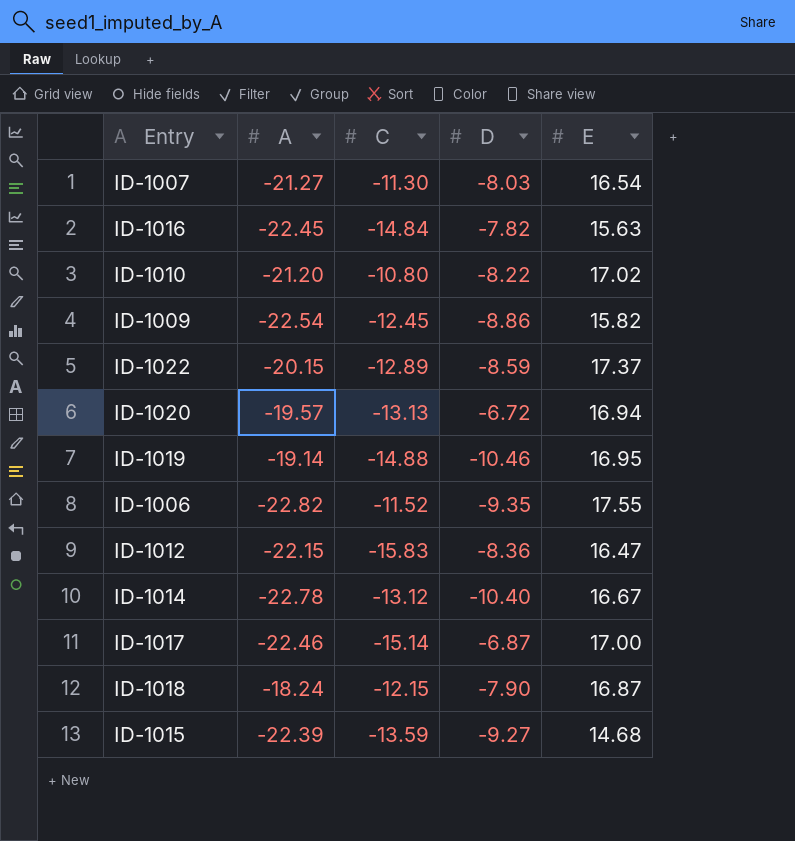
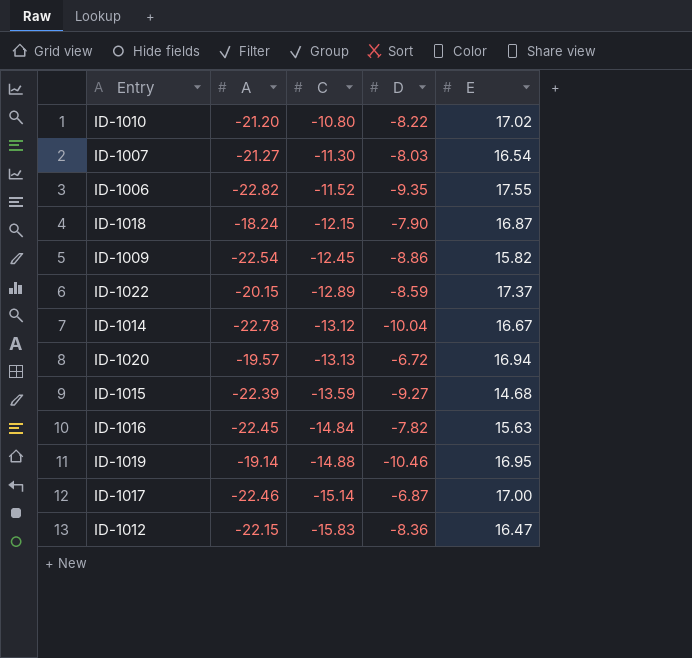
row order: none -> C descending
ID-1014 | D: -10.40 -> -10.04

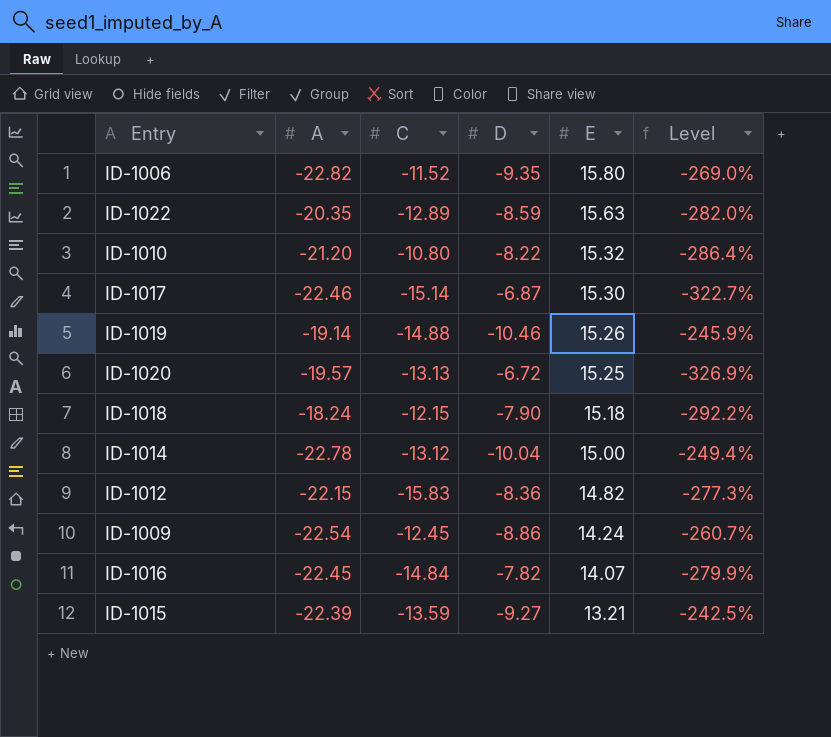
row order: C descending -> E descending
column Level | formula: none -> ([E] - [D]) / [D]
row ID-1007: -21.27 | -11.30 | -8.03 | 16.54 -> none
ID-1006 | E: 17.55 -> 15.80
ID-1022 | A: -20.15 -> -20.35
ID-1022 | E: 17.37 -> 15.63
ID-1010 | E: 17.02 -> 15.32
ID-1017 | E: 17.00 -> 15.30
ID-1019 | E: 16.95 -> 15.26
ID-1020 | E: 16.94 -> 15.25
ID-1018 | E: 16.87 -> 15.18
ID-1014 | E: 16.67 -> 15.00
ID-1012 | E: 16.47 -> 14.82
ID-1009 | E: 15.82 -> 14.24
ID-1016 | E: 15.63 -> 14.07
ID-1015 | E: 14.68 -> 13.21

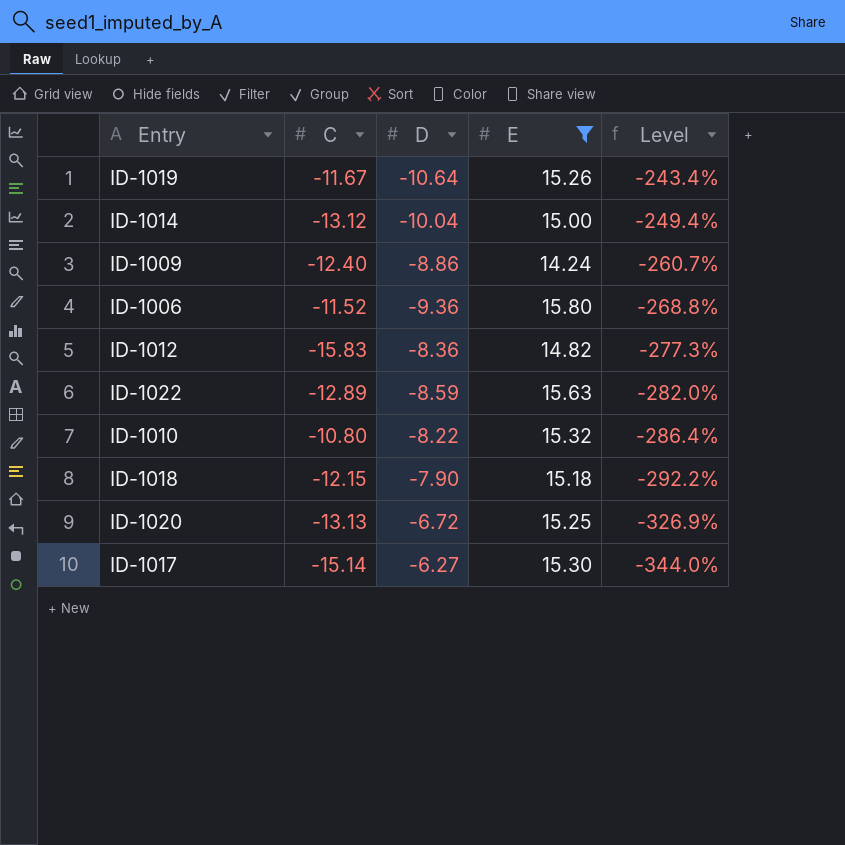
filter: none -> E >= 14.24
row order: E descending -> Level descending
column A | position: 2 -> none
ID-1019 | C: -14.88 -> -11.67
ID-1019 | D: -10.46 -> -10.64
ID-1019 | Level: -245.9% -> -243.4%
ID-1009 | C: -12.45 -> -12.40
ID-1006 | D: -9.35 -> -9.36
ID-1006 | Level: -269.0% -> -268.8%
ID-1017 | D: -6.87 -> -6.27
ID-1017 | Level: -322.7% -> -344.0%

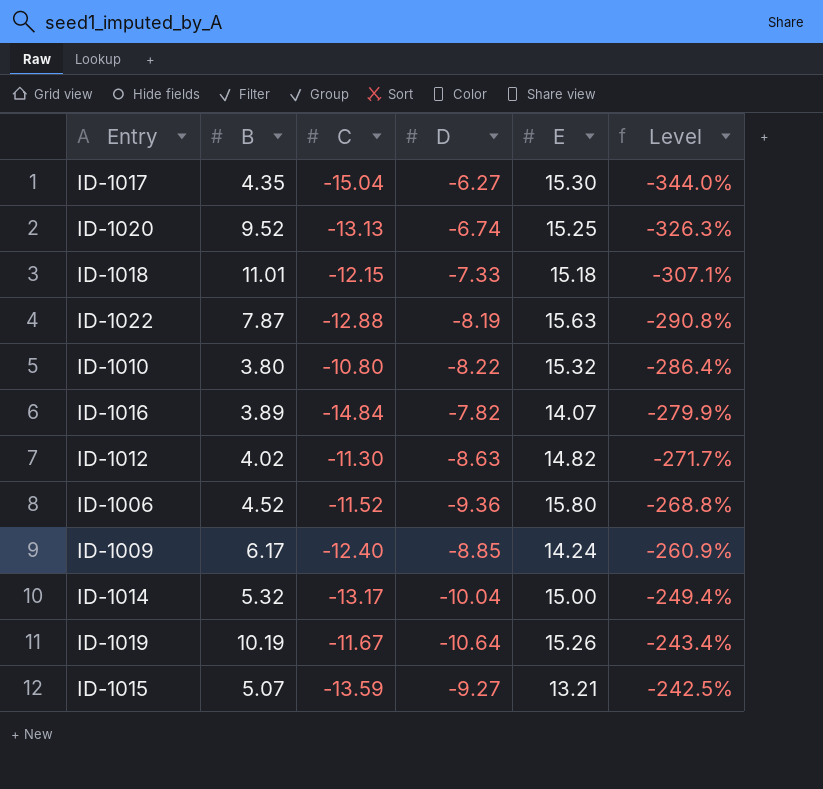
filter: E >= 14.24 -> none
row order: Level descending -> Level ascending
column B | position: none -> 2
ID-1017 | C: -15.14 -> -15.04
ID-1020 | D: -6.72 -> -6.74
ID-1020 | Level: -326.9% -> -326.3%
ID-1018 | D: -7.90 -> -7.33
ID-1018 | Level: -292.2% -> -307.1%
ID-1022 | C: -12.89 -> -12.88
ID-1022 | D: -8.59 -> -8.19
ID-1022 | Level: -282.0% -> -290.8%
ID-1012 | C: -15.83 -> -11.30
ID-1012 | D: -8.36 -> -8.63
ID-1012 | Level: -277.3% -> -271.7%
ID-1009 | D: -8.86 -> -8.85
ID-1009 | Level: -260.7% -> -260.9%
ID-1014 | C: -13.12 -> -13.17

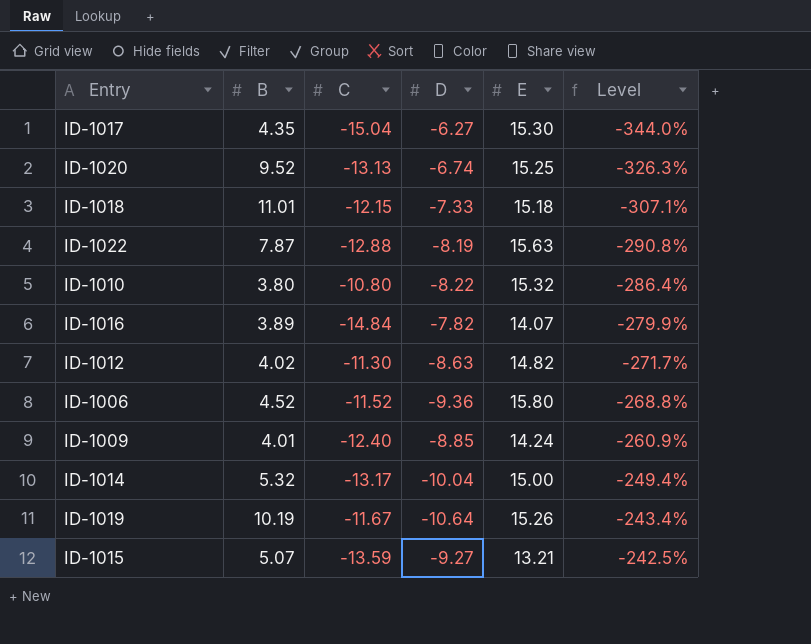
ID-1009 | B: 6.17 -> 4.01

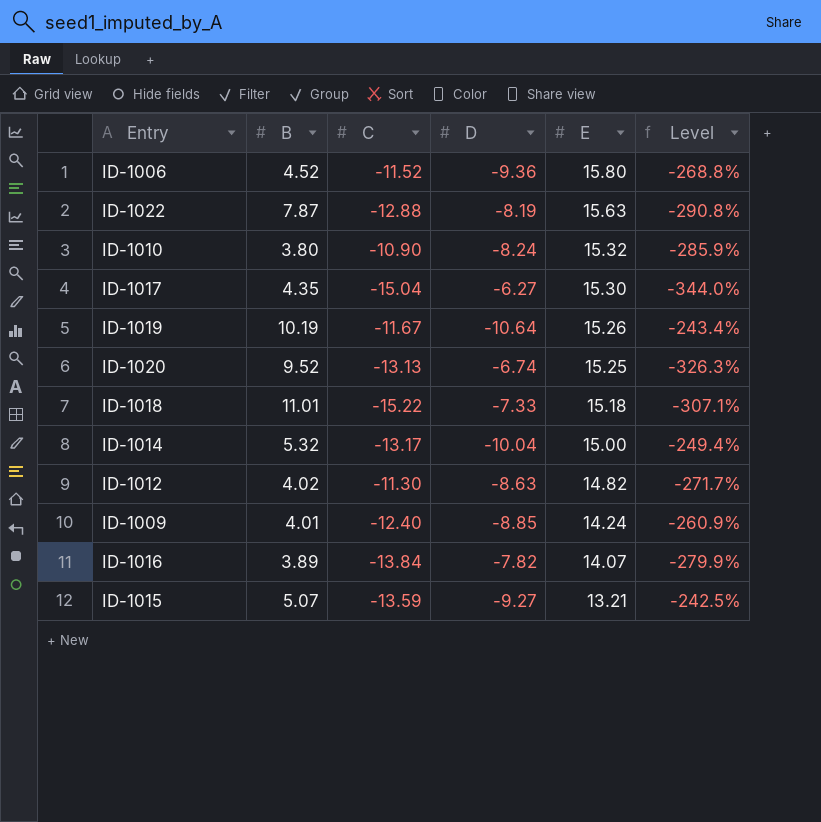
row order: Level ascending -> E descending
ID-1010 | C: -10.80 -> -10.90
ID-1010 | D: -8.22 -> -8.24
ID-1010 | Level: -286.4% -> -285.9%
ID-1018 | C: -12.15 -> -15.22
ID-1016 | C: -14.84 -> -13.84

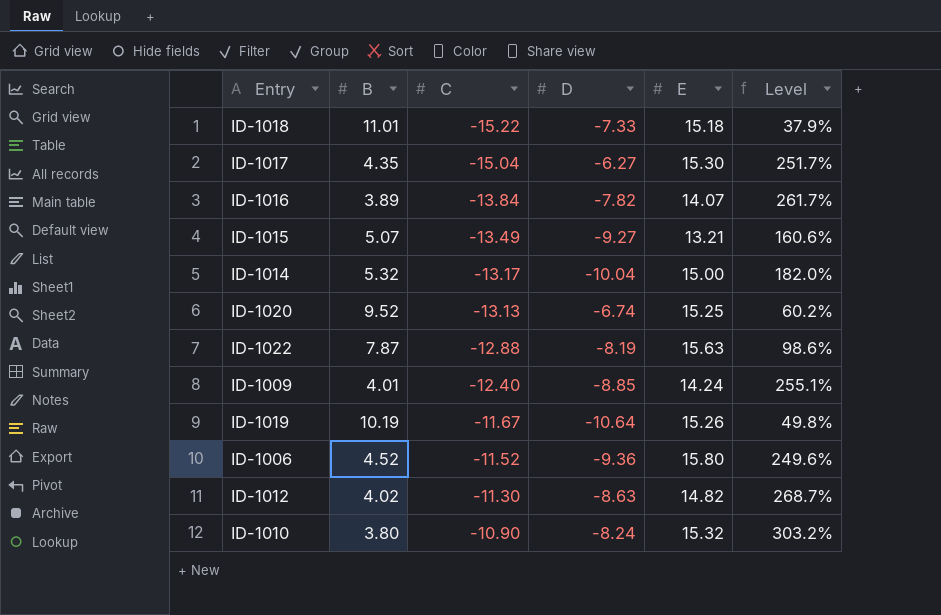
row order: E descending -> C ascending
column Level | formula: ([E] - [D]) / [D] -> ([E] - [B]) / [B]
ID-1015 | C: -13.59 -> -13.49

